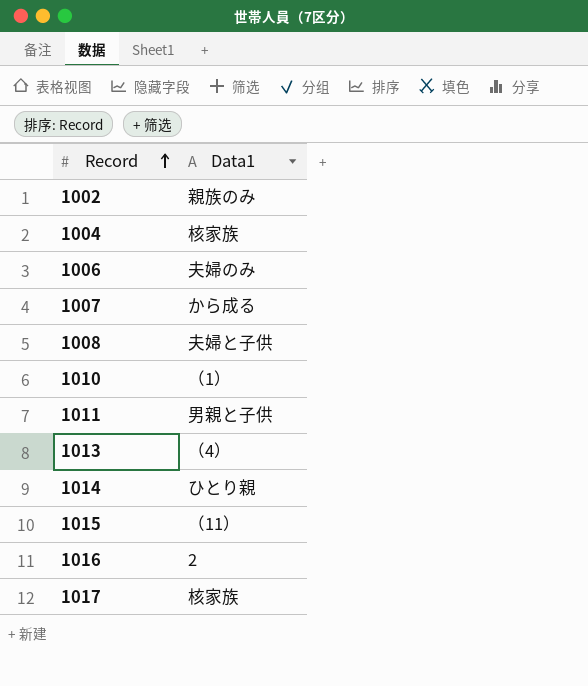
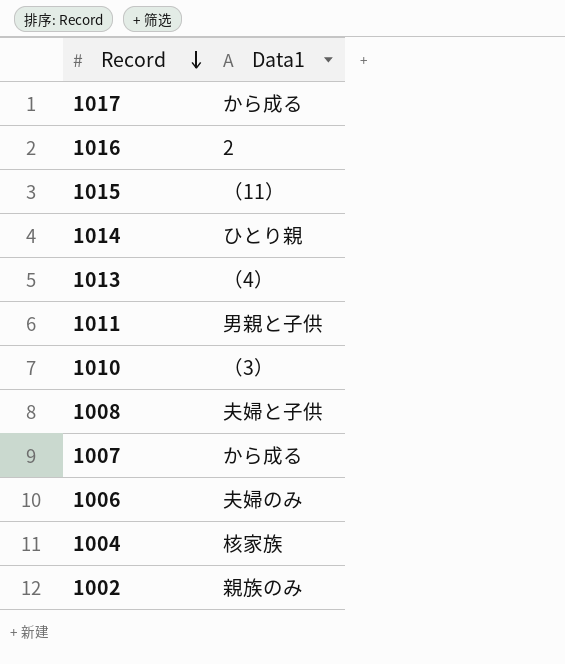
row order: Record ascending -> Record descending
1017 | Data1: 核家族 -> から成る
1010 | Data1: （1） -> （3）

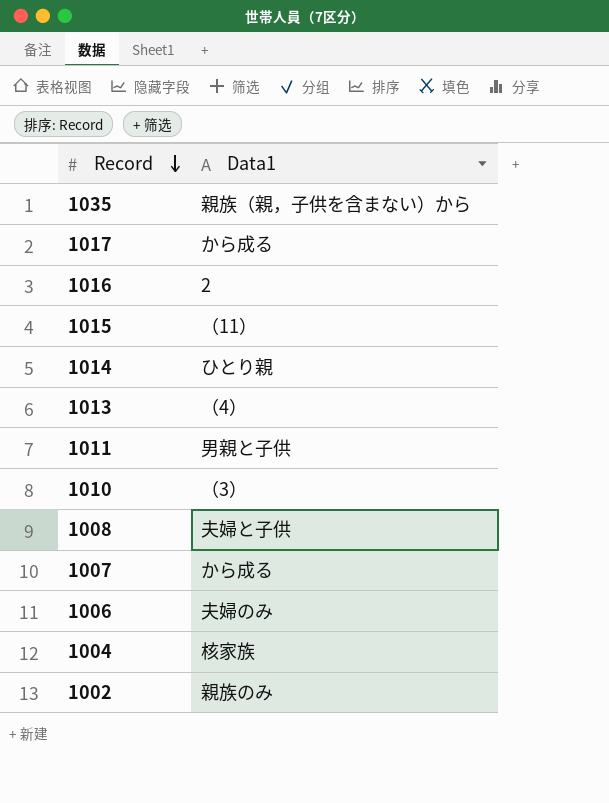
row 1035: none -> 親族（親，子供を含まない）から

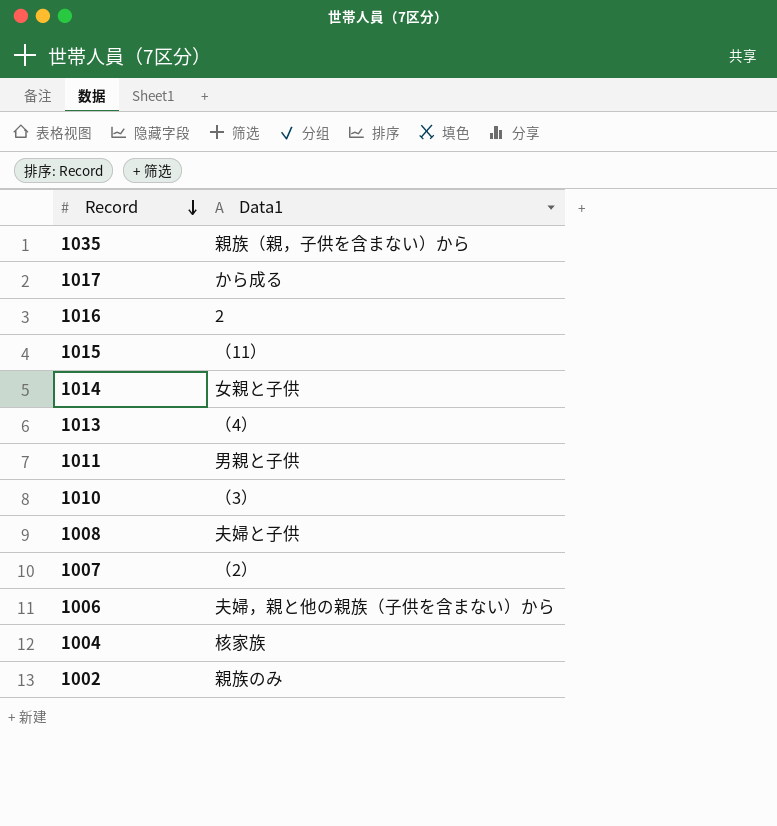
1014 | Data1: ひとり親 -> 女親と子供
1007 | Data1: から成る -> （2）
1006 | Data1: 夫婦のみ -> 夫婦，親と他の親族（子供を含まない）から

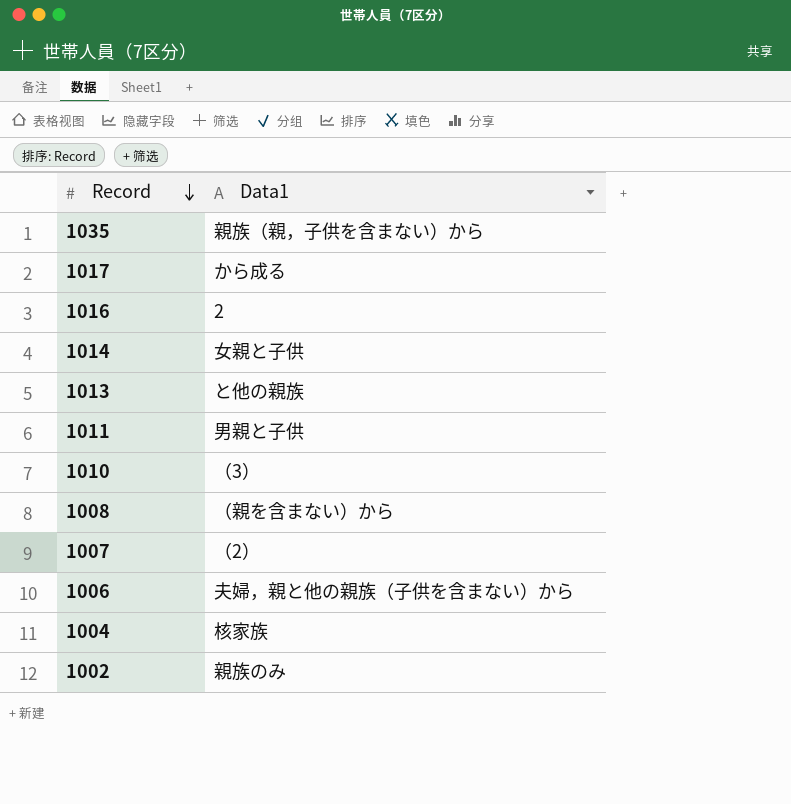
row 1015: （11） -> none
1013 | Data1: （4） -> と他の親族
1008 | Data1: 夫婦と子供 -> （親を含まない）から

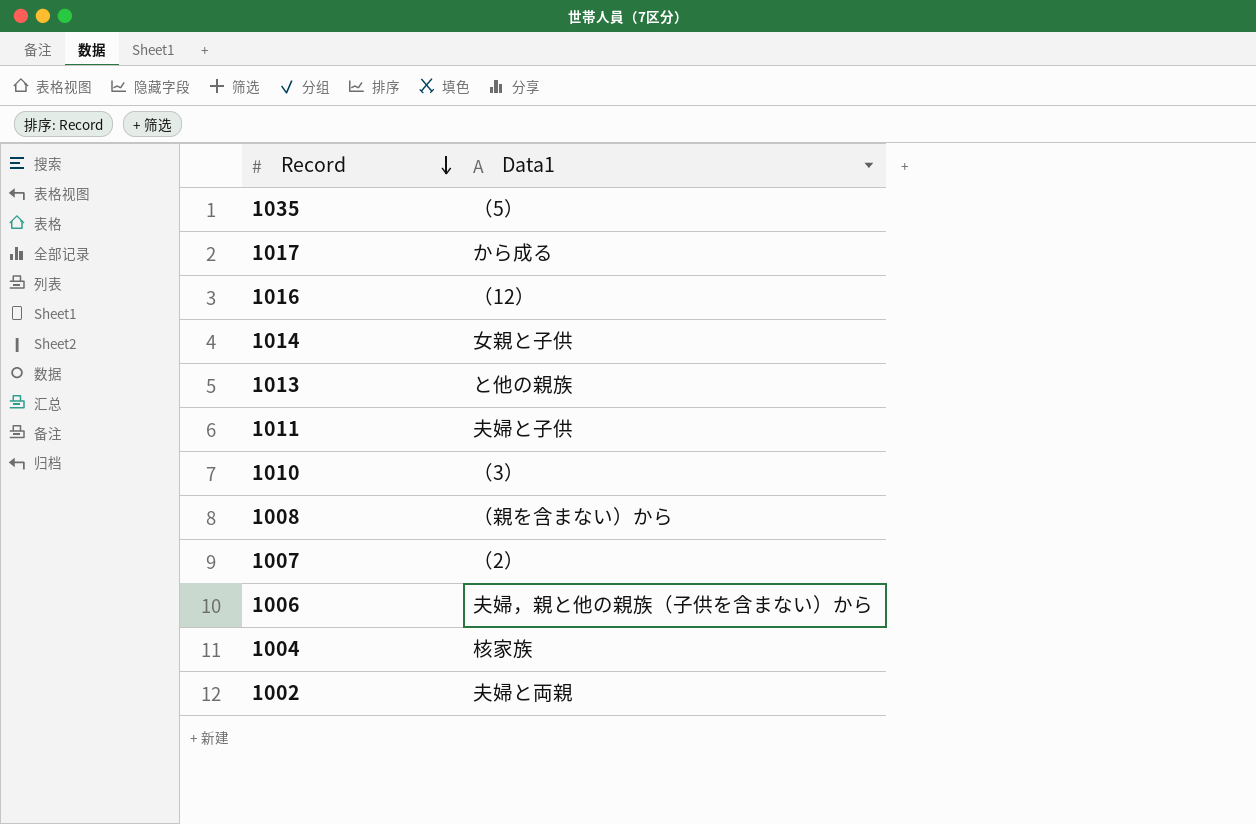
1035 | Data1: 親族（親，子供を含まない）から -> （5）
1016 | Data1: 2 -> （12）
1011 | Data1: 男親と子供 -> 夫婦と子供
1002 | Data1: 親族のみ -> 夫婦と両親

